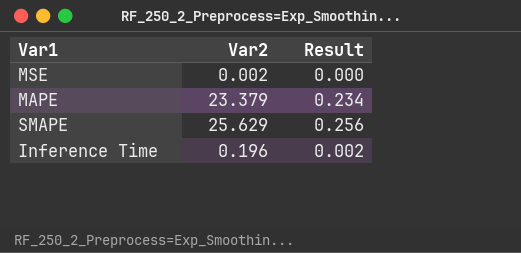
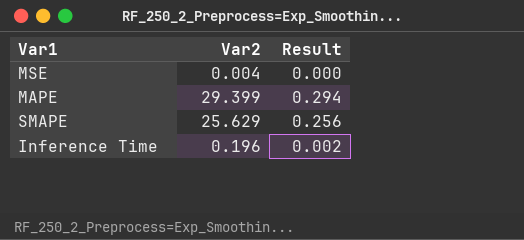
MSE | Var2: 0.002 -> 0.004
MAPE | Var2: 23.379 -> 29.399
MAPE | Result: 0.234 -> 0.294

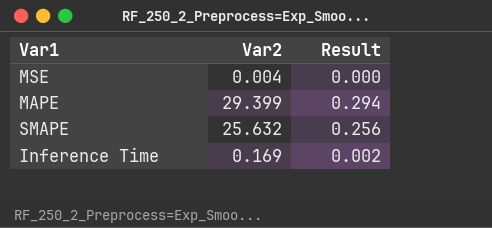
SMAPE | Var2: 25.629 -> 25.632
Inference Time | Var2: 0.196 -> 0.169

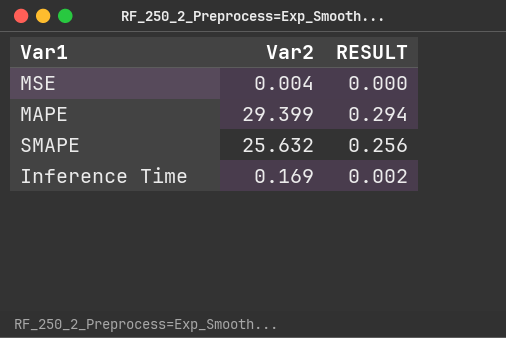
column name: Result -> RESULT

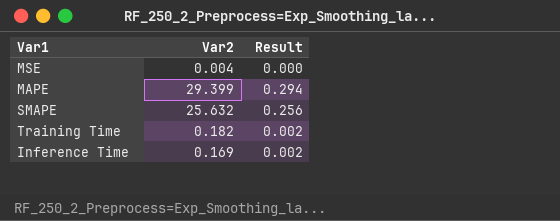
column name: RESULT -> Result
row Training Time: none -> 0.182 | 0.002

